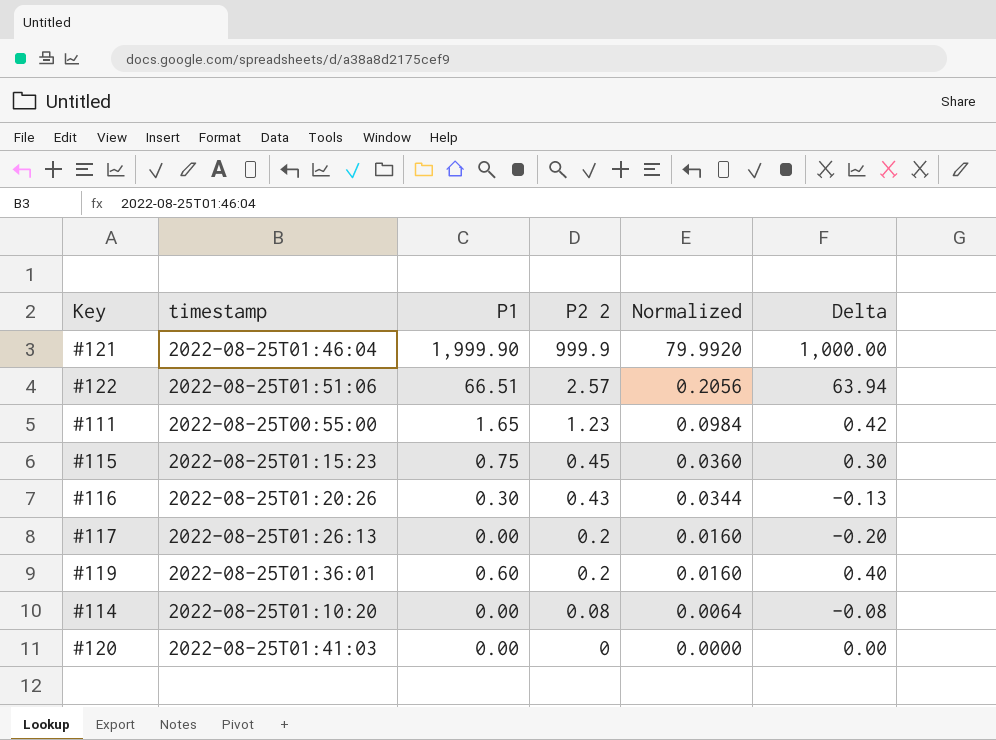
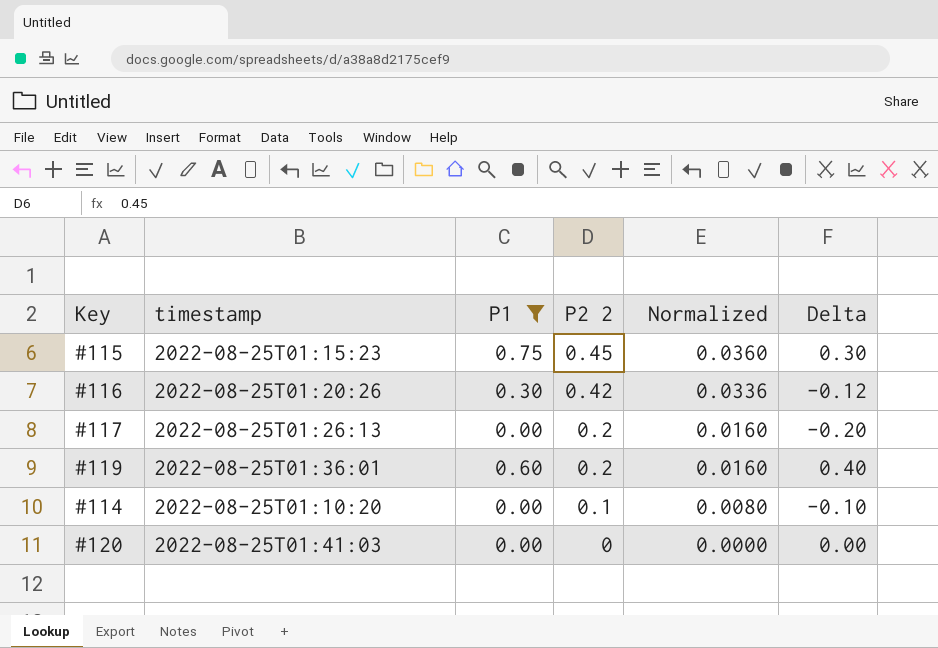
filter: none -> P1 <= 0.75
#116 | P2 2: 0.43 -> 0.42
#116 | Normalized: 0.0344 -> 0.0336
#116 | Delta: -0.13 -> -0.12
#114 | P2 2: 0.08 -> 0.1
#114 | Normalized: 0.0064 -> 0.0080
#114 | Delta: -0.08 -> -0.10

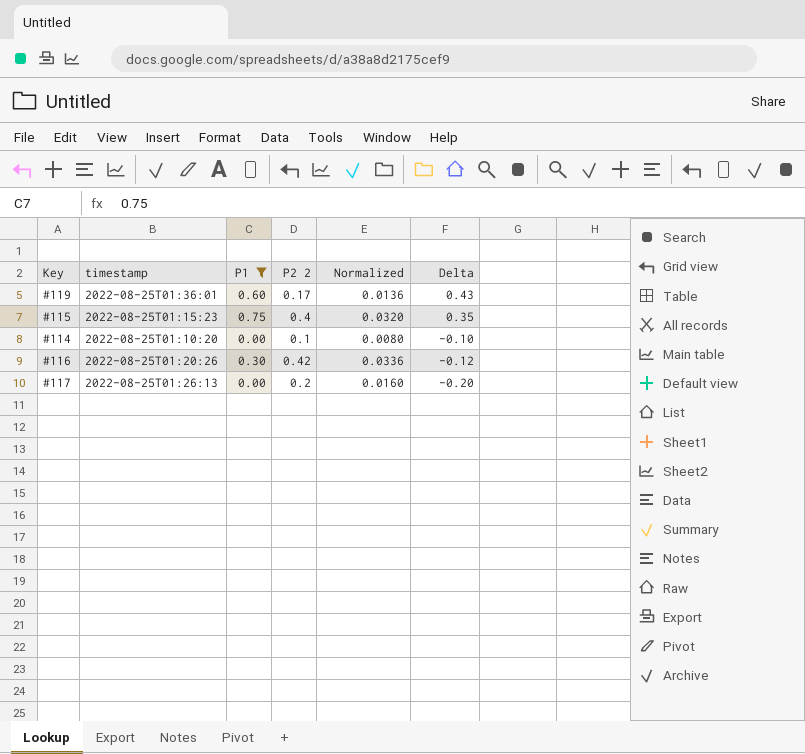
row order: P2 2 descending -> Delta descending
row #120: 2022-08-25T01:41:03 | 0.00 | 0 | 0.0000 | 0.00 -> none
#119 | P2 2: 0.2 -> 0.17
#119 | Normalized: 0.0160 -> 0.0136
#119 | Delta: 0.40 -> 0.43
#115 | P2 2: 0.45 -> 0.4
#115 | Normalized: 0.0360 -> 0.0320
#115 | Delta: 0.30 -> 0.35

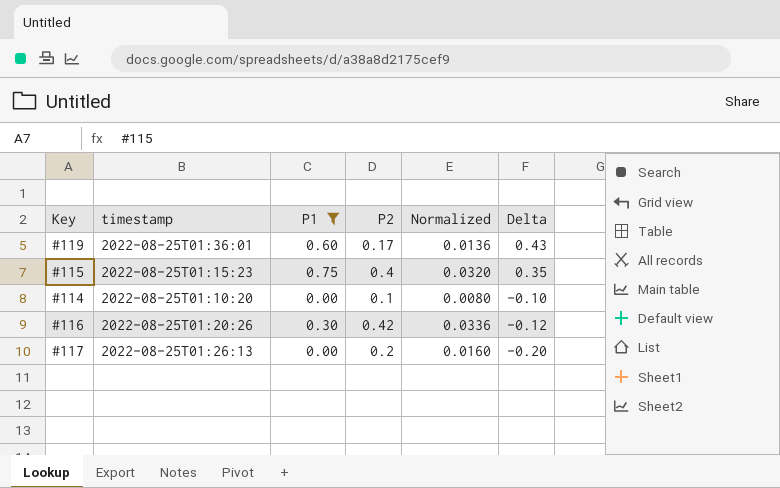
column name: P2 2 -> P2

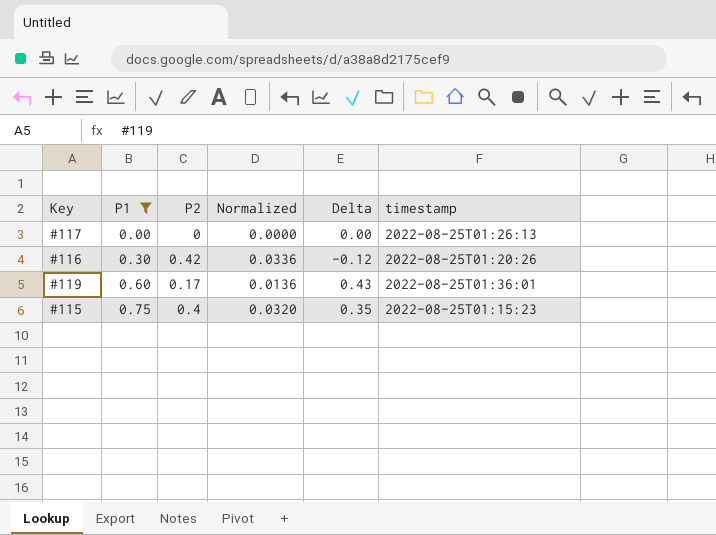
row order: Delta descending -> P1 ascending
column timestamp | position: 2 -> 6
row #114: 2022-08-25T01:10:20 | 0.00 | 0.1 | 0.0080 | -0.10 -> none
#117 | P2: 0.2 -> 0
#117 | Normalized: 0.0160 -> 0.0000
#117 | Delta: -0.20 -> 0.00

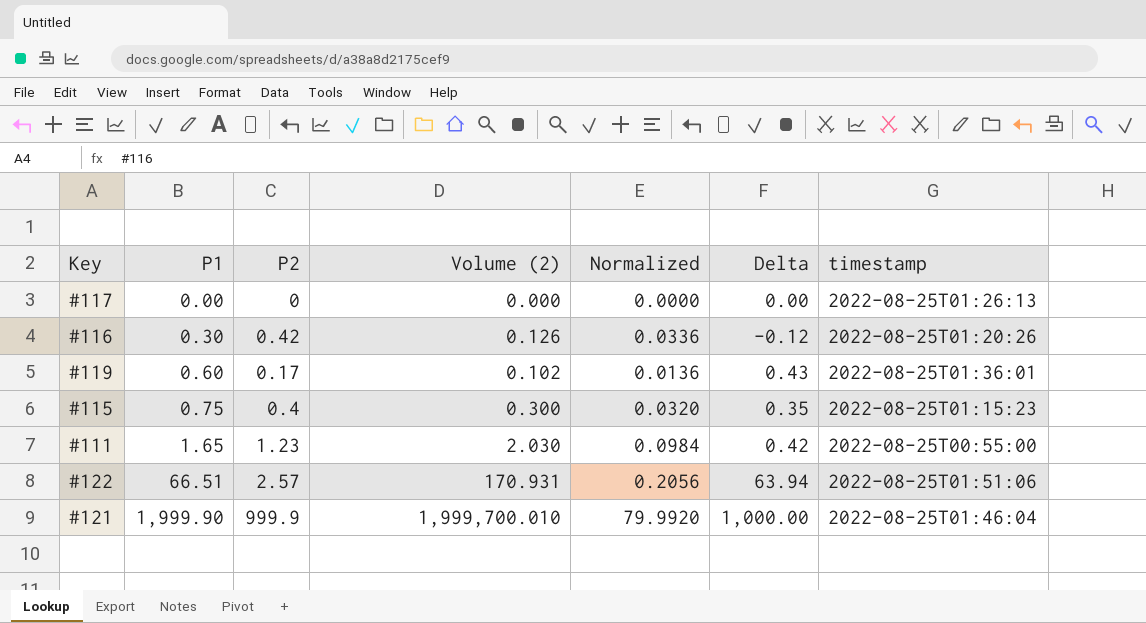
filter: P1 <= 0.75 -> none
column Volume (2) | formula: none -> [P1] * [P2]

